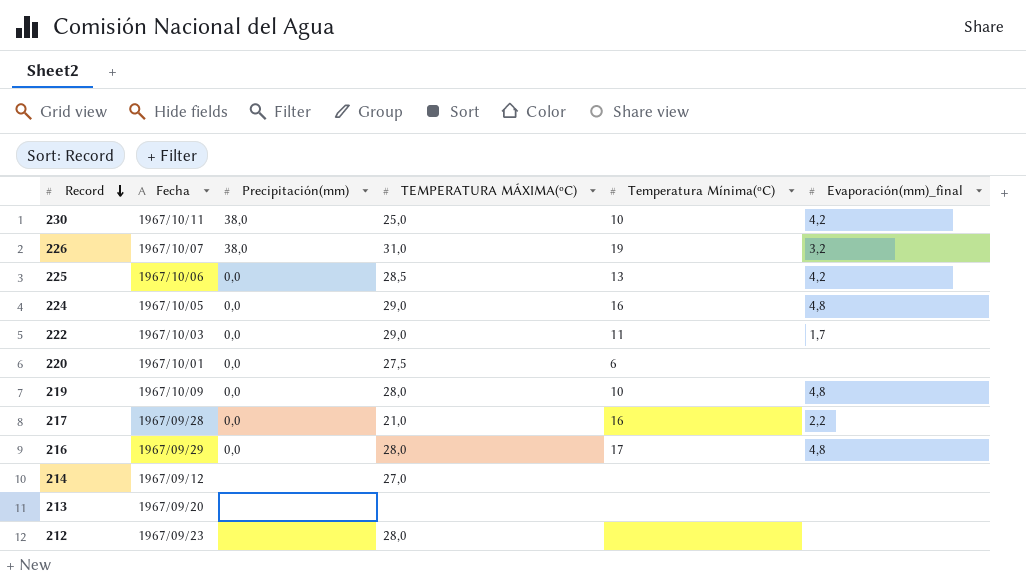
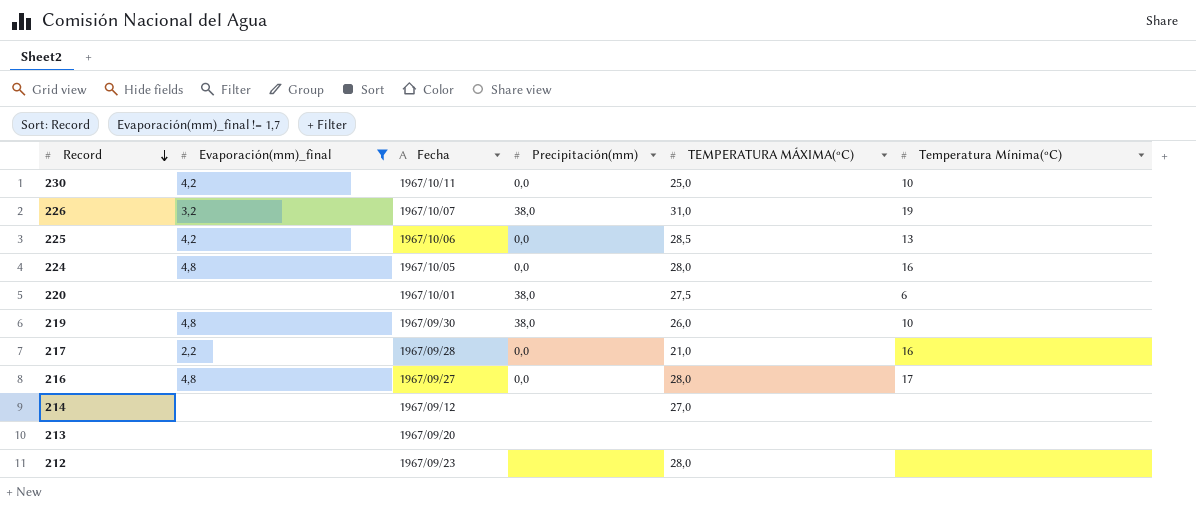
filter: none -> Evaporación(mm)_final != 1,7
column Evaporación(mm)_final | position: 6 -> 2
230 | Precipitación(mm): 38,0 -> 0,0
224 | TEMPERATURA MÁXIMA(ºC): 29,0 -> 28,0
220 | Precipitación(mm): 0,0 -> 38,0
219 | Fecha: 1967/10/09 -> 1967/09/30
219 | Precipitación(mm): 0,0 -> 38,0
219 | TEMPERATURA MÁXIMA(ºC): 28,0 -> 26,0
216 | Fecha: 1967/09/29 -> 1967/09/27

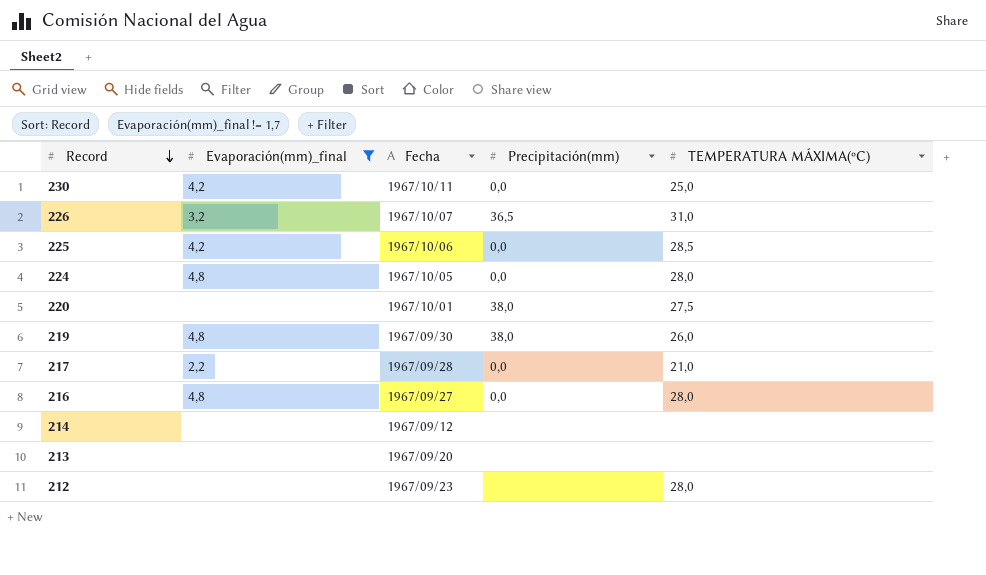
column Temperatura Mínima(ºC) | position: 6 -> none
226 | Precipitación(mm): 38,0 -> 36,5
214 | TEMPERATURA MÁXIMA(ºC): 27,0 -> none

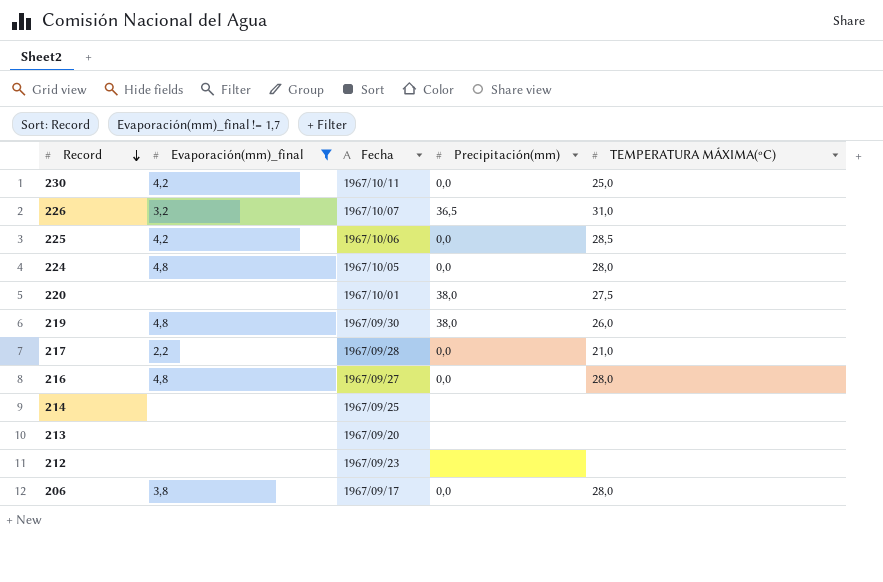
214 | Fecha: 1967/09/12 -> 1967/09/25
212 | TEMPERATURA MÁXIMA(ºC): 28,0 -> none
row 206: none -> 3,8 | 1967/09/17 | 0,0 | 28,0

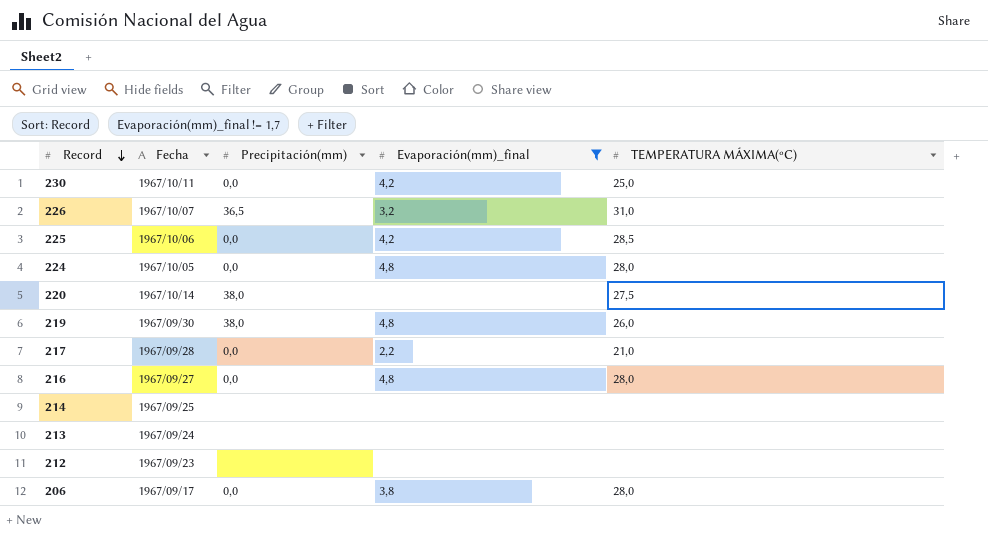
column Evaporación(mm)_final | position: 2 -> 4
220 | Fecha: 1967/10/01 -> 1967/10/14
213 | Fecha: 1967/09/20 -> 1967/09/24

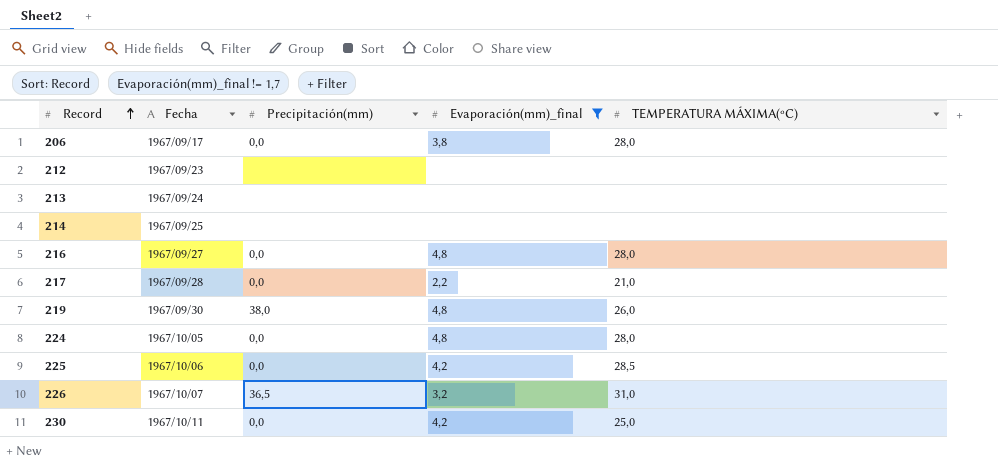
row order: Record descending -> Record ascending
row 220: 1967/10/14 | 38,0 | none | 27,5 -> none

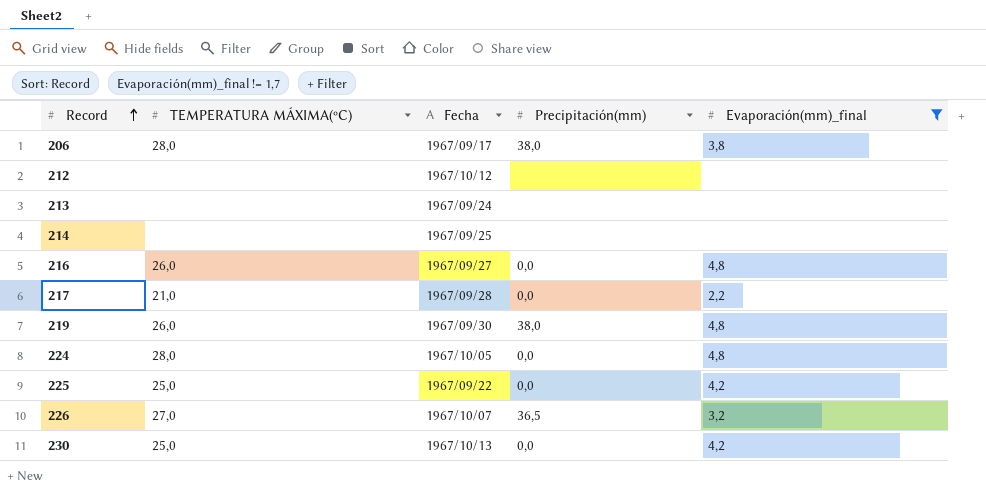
column TEMPERATURA MÁXIMA(ºC) | position: 5 -> 2
206 | Precipitación(mm): 0,0 -> 38,0
212 | Fecha: 1967/09/23 -> 1967/10/12
216 | TEMPERATURA MÁXIMA(ºC): 28,0 -> 26,0
225 | TEMPERATURA MÁXIMA(ºC): 28,5 -> 25,0
225 | Fecha: 1967/10/06 -> 1967/09/22
226 | TEMPERATURA MÁXIMA(ºC): 31,0 -> 27,0
230 | Fecha: 1967/10/11 -> 1967/10/13

